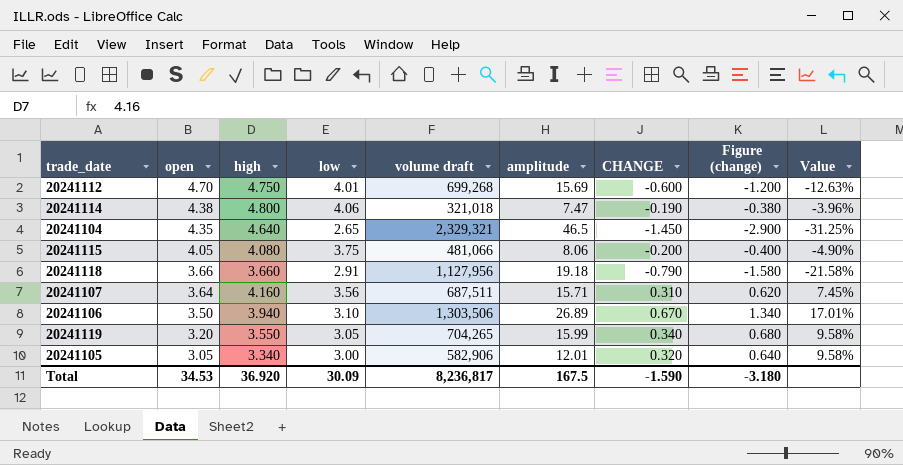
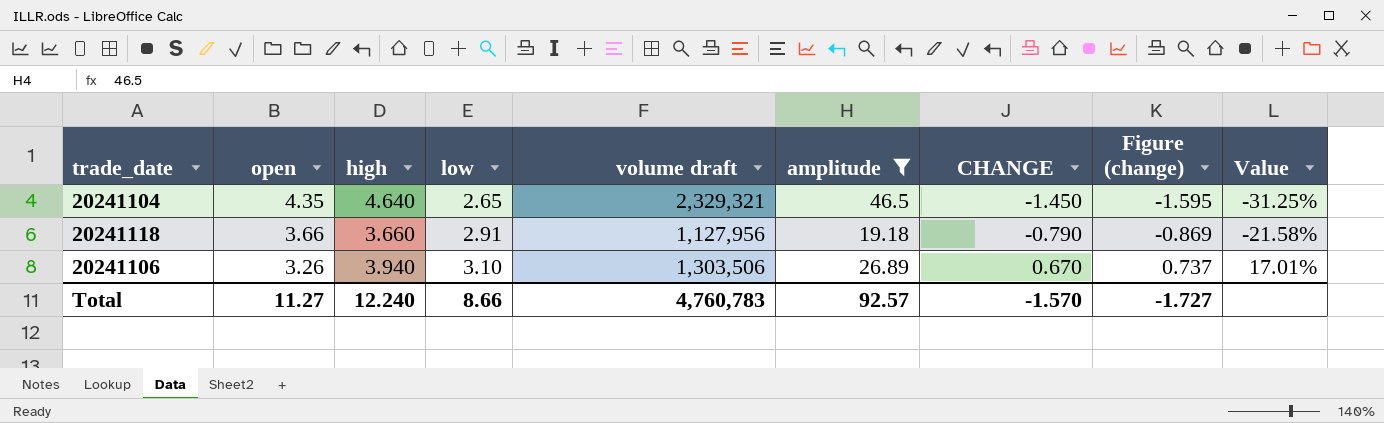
filter: none -> amplitude >= 19.18
column Figure (change) | formula: [CHANGE] * 2 -> [CHANGE] * 1.1
20241106 | open: 3.50 -> 3.26
Total | open: 34.53 -> 11.27
Total | high: 36.920 -> 12.240
Total | low: 30.09 -> 8.66
Total | volume draft: 8,236,817 -> 4,760,783
Total | amplitude: 167.5 -> 92.57
Total | CHANGE: -1.590 -> -1.570
Total | Figure (change): -3.180 -> -1.727

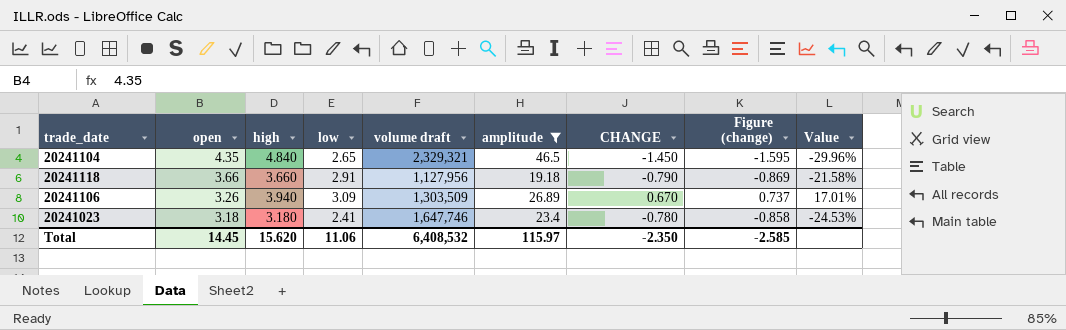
20241104 | high: 4.640 -> 4.840
20241104 | Value: -31.25% -> -29.96%
20241106 | low: 3.10 -> 3.09
20241106 | volume draft: 1,303,506 -> 1,303,509
row 20241023: none -> 3.18 | 3.180 | 2.41 | 1,647,746 | 23.4 | -0.780 | -0.858 | -24.53%
Total | open: 11.27 -> 14.45
Total | high: 12.240 -> 15.620
Total | low: 8.66 -> 11.06
Total | volume draft: 4,760,783 -> 6,408,532
Total | amplitude: 92.57 -> 115.97
Total | CHANGE: -1.570 -> -2.350
Total | Figure (change): -1.727 -> -2.585

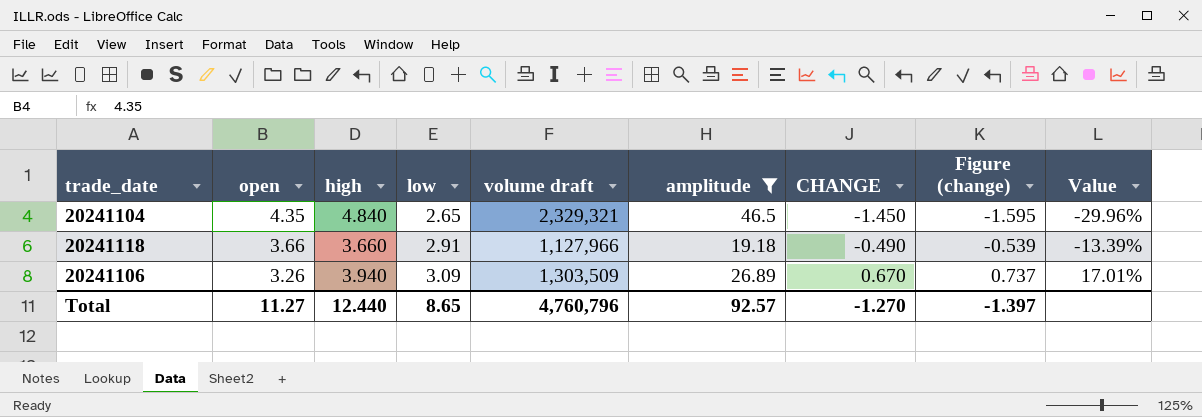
row 20241023: 3.18 | 3.180 | 2.41 | 1,647,746 | 23.4 | -0.780 | -0.858 | -24.53% -> none
20241118 | volume draft: 1,127,956 -> 1,127,966
20241118 | CHANGE: -0.790 -> -0.490
20241118 | Figure (change): -0.869 -> -0.539
20241118 | Value: -21.58% -> -13.39%
Total | open: 14.45 -> 11.27
Total | high: 15.620 -> 12.440
Total | low: 11.06 -> 8.65
Total | volume draft: 6,408,532 -> 4,760,796
Total | amplitude: 115.97 -> 92.57
Total | CHANGE: -2.350 -> -1.270
Total | Figure (change): -2.585 -> -1.397

